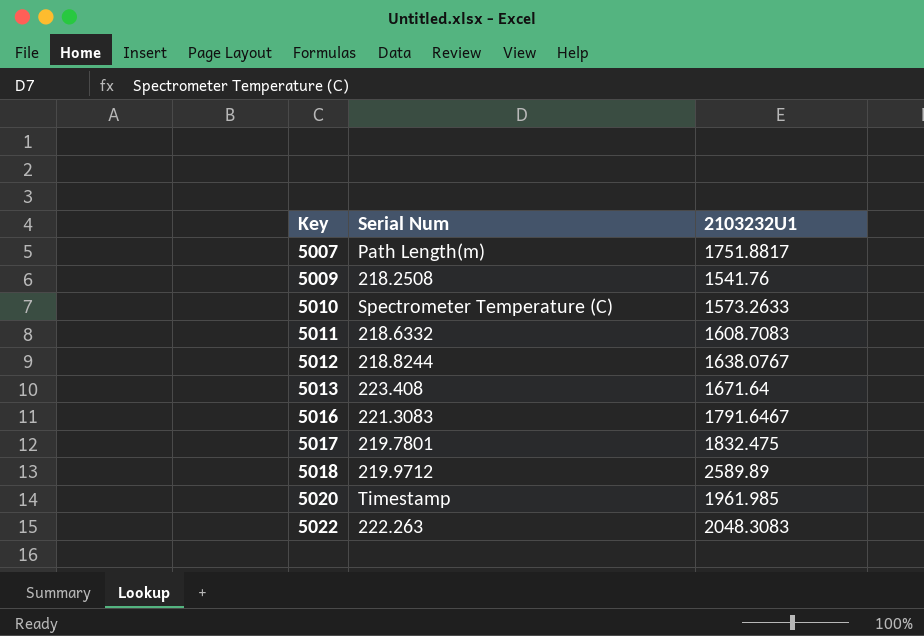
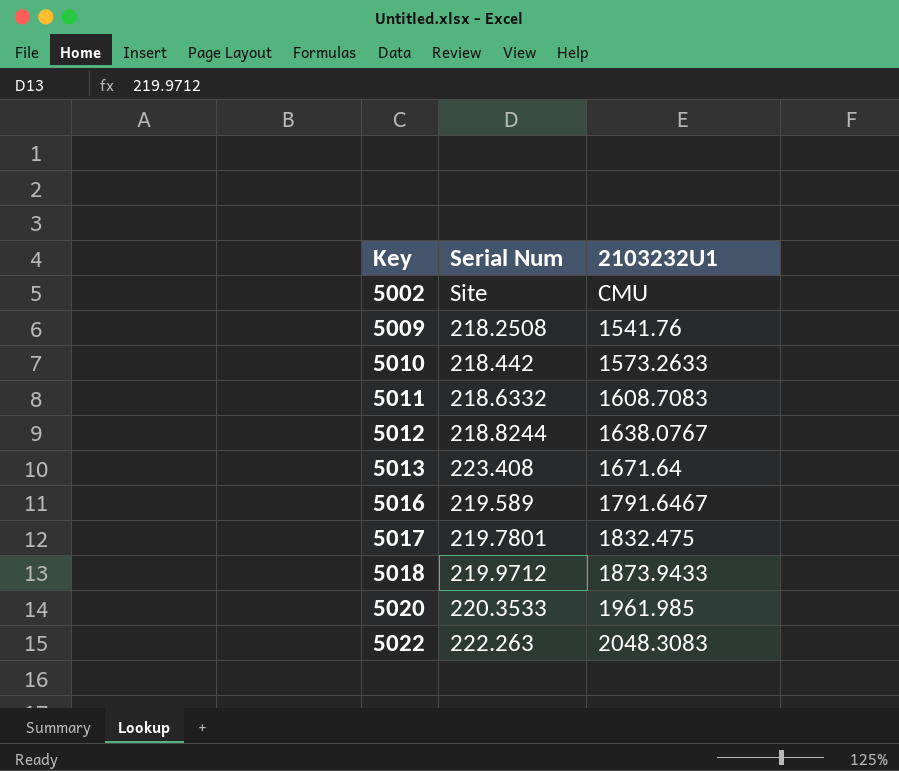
row 5007: Path Length(m) | 1751.8817 -> none
row 5002: none -> Site | CMU
5010 | Serial Num: Spectrometer Temperature (C) -> 218.442
5016 | Serial Num: 221.3083 -> 219.589
5018 | 2103232U1: 2589.89 -> 1873.9433
5020 | Serial Num: Timestamp -> 220.3533

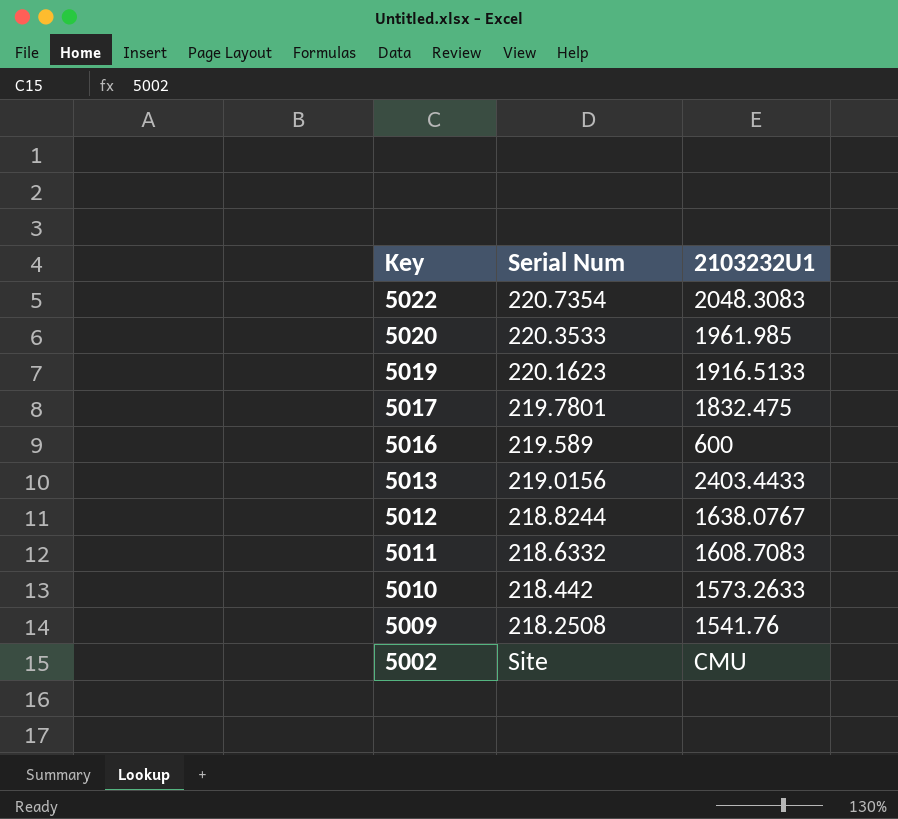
row order: Key ascending -> Key descending
row 5018: 219.9712 | 1873.9433 -> none
5022 | Serial Num: 222.263 -> 220.7354
row 5019: none -> 220.1623 | 1916.5133
5016 | 2103232U1: 1791.6467 -> 600
5013 | Serial Num: 223.408 -> 219.0156
5013 | 2103232U1: 1671.64 -> 2403.4433

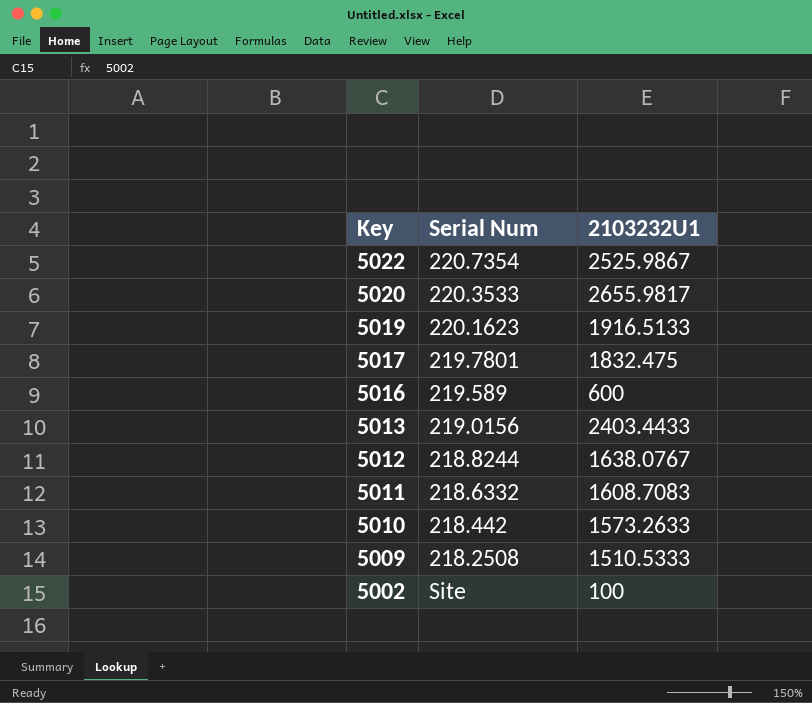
5022 | 2103232U1: 2048.3083 -> 2525.9867
5020 | 2103232U1: 1961.985 -> 2655.9817
5009 | 2103232U1: 1541.76 -> 1510.5333
5002 | 2103232U1: CMU -> 100

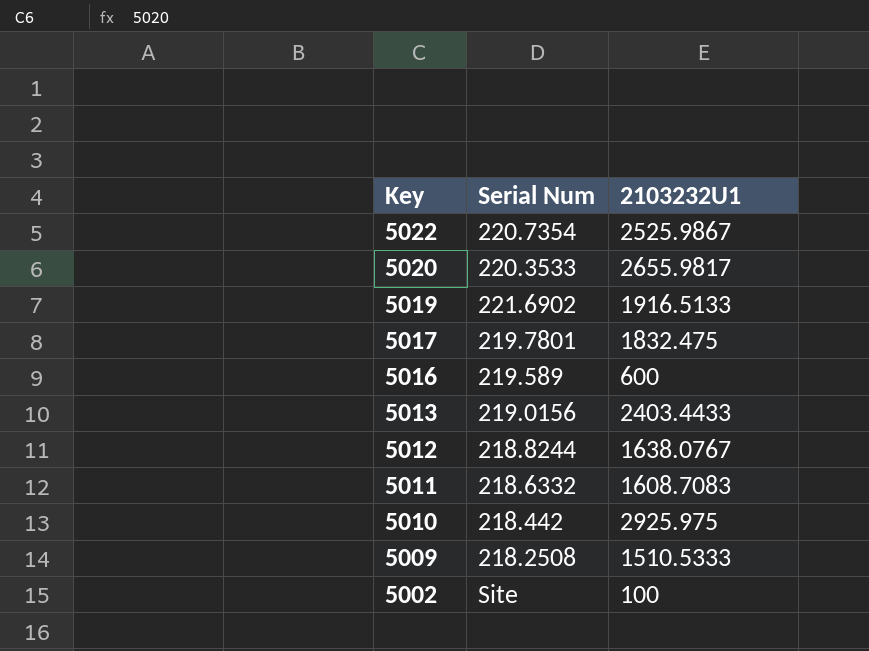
5019 | Serial Num: 220.1623 -> 221.6902
5010 | 2103232U1: 1573.2633 -> 2925.975

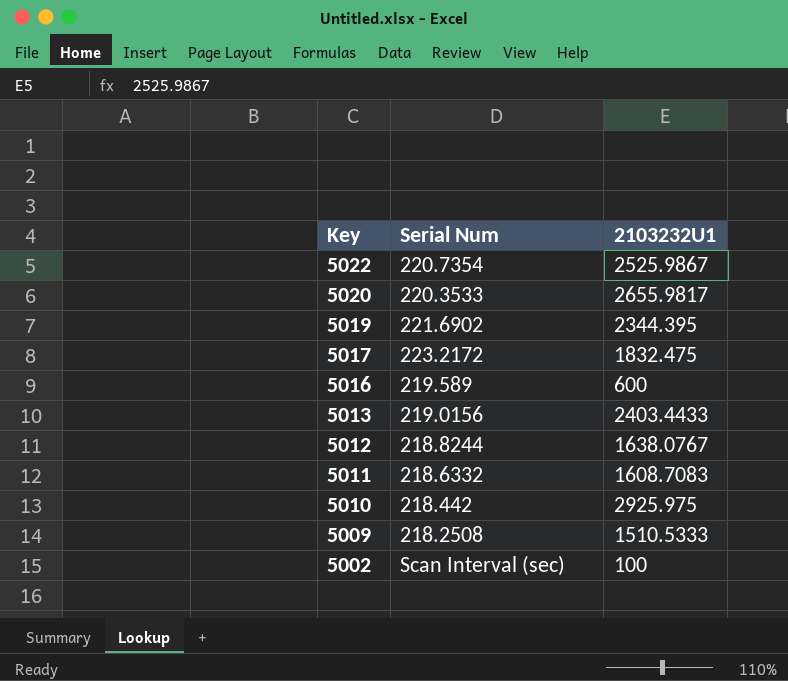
5019 | 2103232U1: 1916.5133 -> 2344.395
5017 | Serial Num: 219.7801 -> 223.2172
5002 | Serial Num: Site -> Scan Interval (sec)

